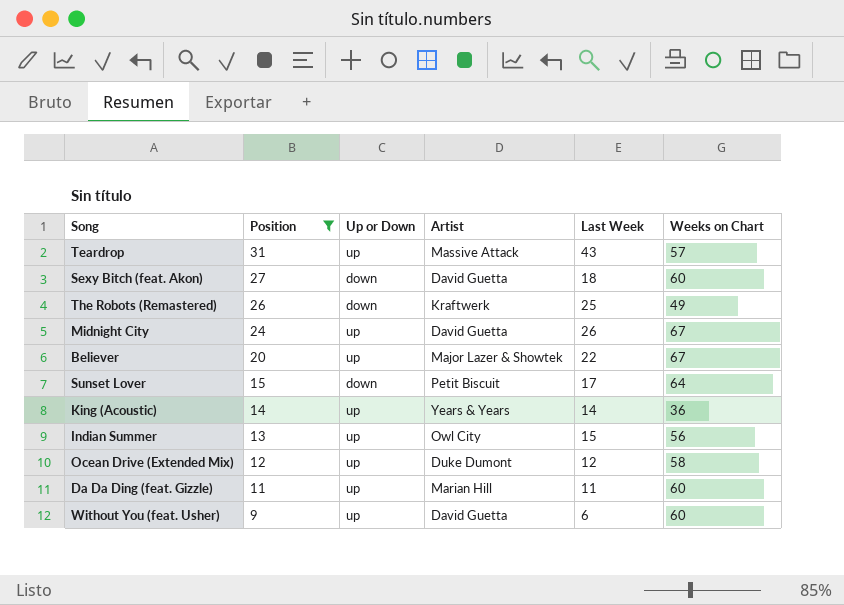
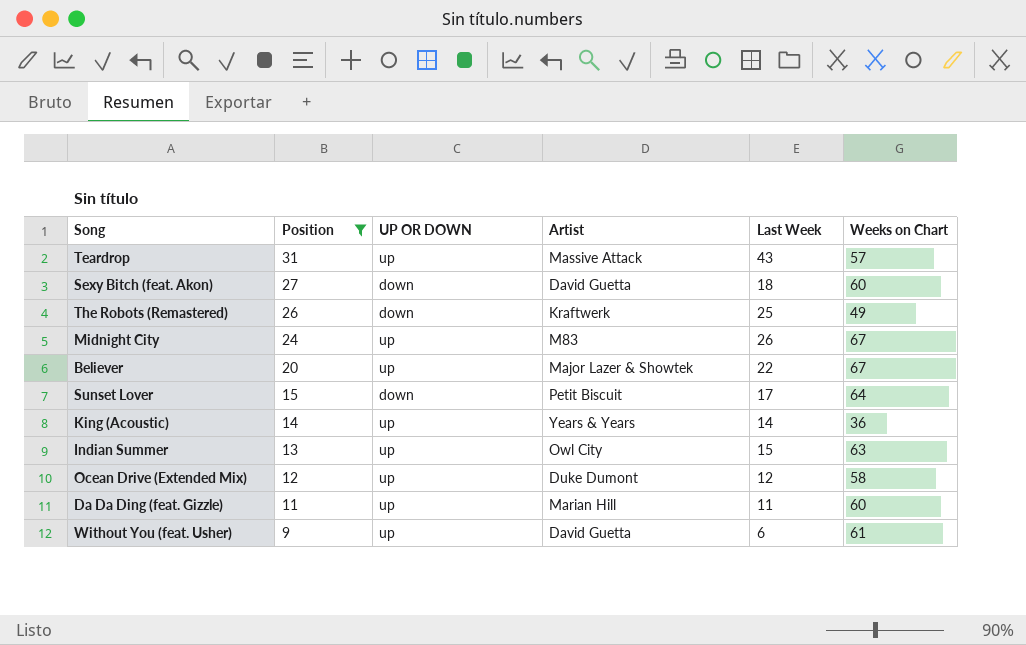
column name: Up or Down -> UP OR DOWN
Midnight City | Artist: David Guetta -> M83
Indian Summer | Weeks on Chart: 56 -> 63
Without You (feat. Usher) | Weeks on Chart: 60 -> 61

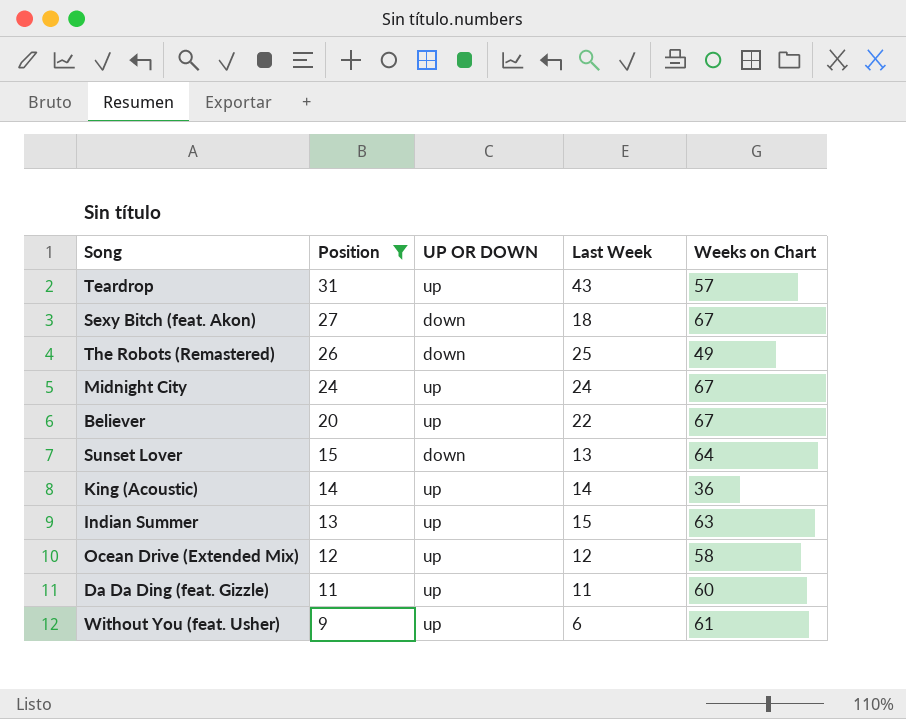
column Artist | position: 4 -> none
Sexy Bitch (feat. Akon) | Weeks on Chart: 60 -> 67
Midnight City | Last Week: 26 -> 24
Sunset Lover | Last Week: 17 -> 13

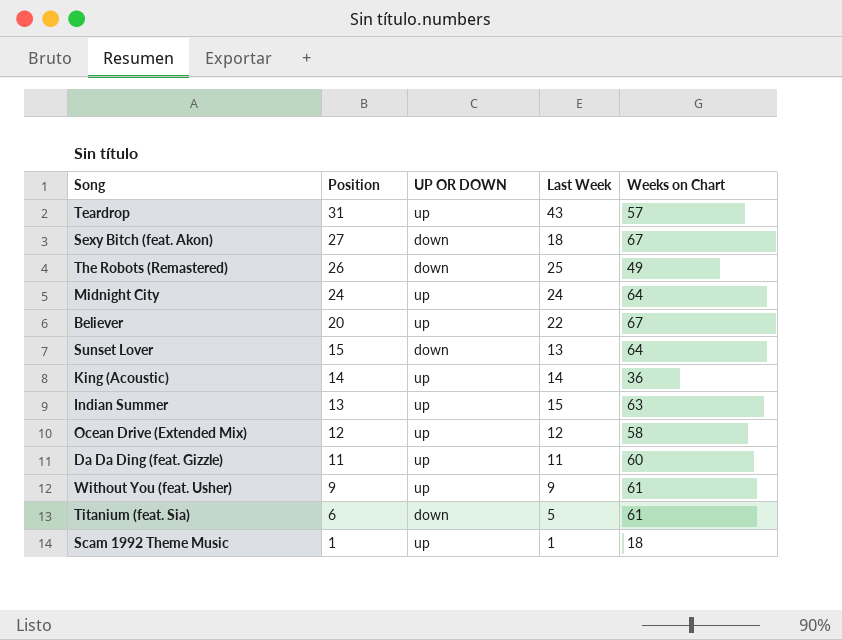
filter: Position >= 9 -> none
Midnight City | Weeks on Chart: 67 -> 64
Without You (feat. Usher) | Last Week: 6 -> 9

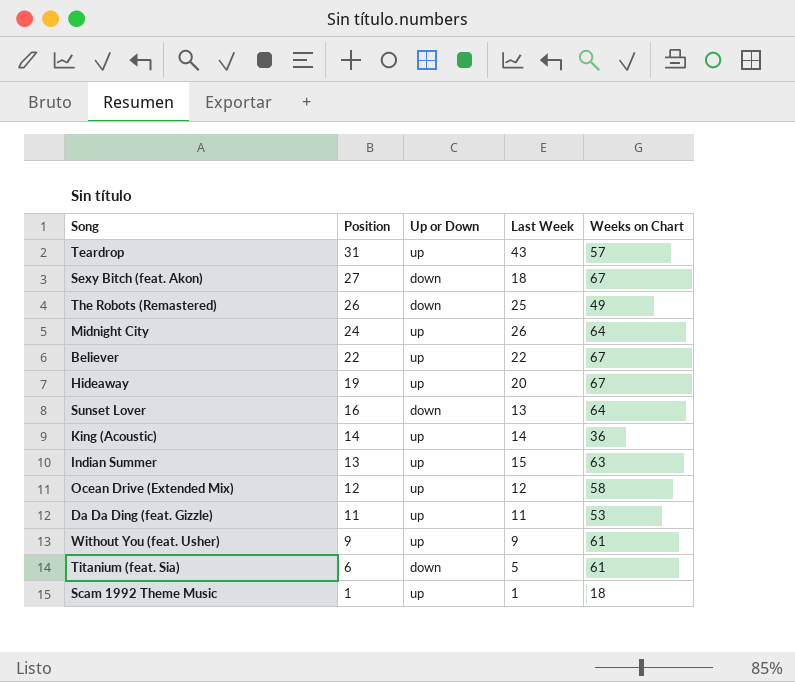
column name: UP OR DOWN -> Up or Down
Midnight City | Last Week: 24 -> 26
Believer | Position: 20 -> 22
row Hideaway: none -> 19 | up | 20 | 67
Sunset Lover | Position: 15 -> 16
Da Da Ding (feat. Gizzle) | Weeks on Chart: 60 -> 53

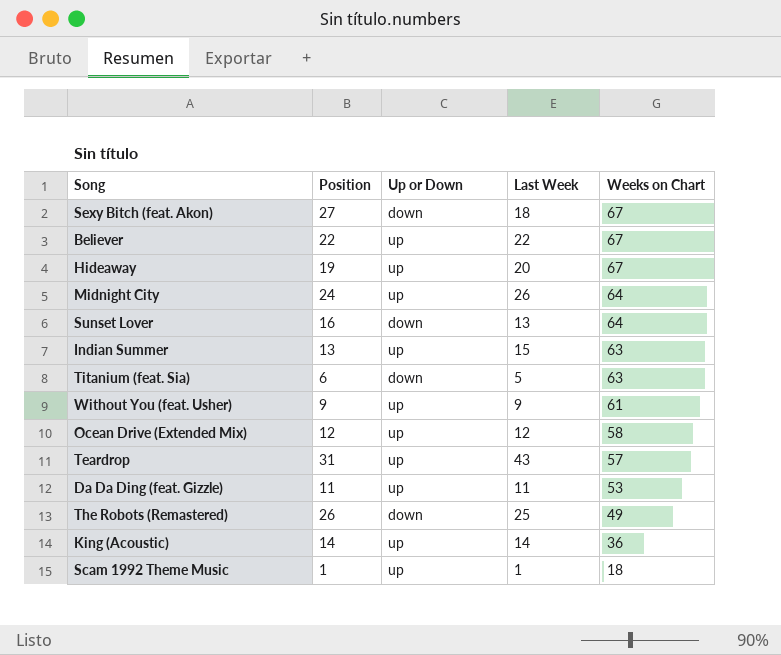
row order: Position descending -> Weeks on Chart descending
Titanium (feat. Sia) | Weeks on Chart: 61 -> 63

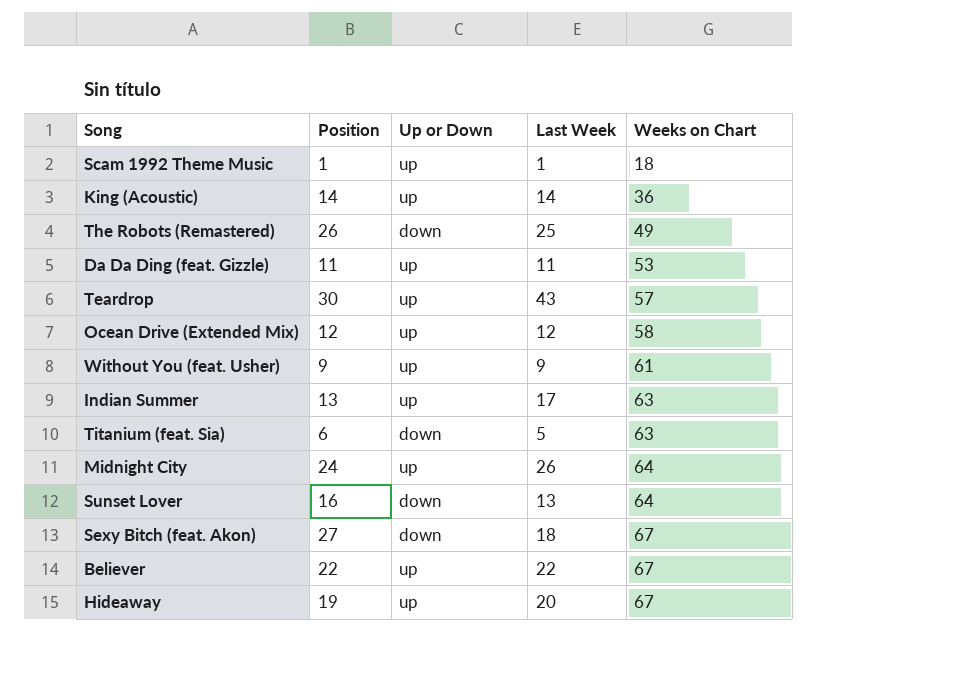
row order: Weeks on Chart descending -> Weeks on Chart ascending
Teardrop | Position: 31 -> 30
Indian Summer | Last Week: 15 -> 17

